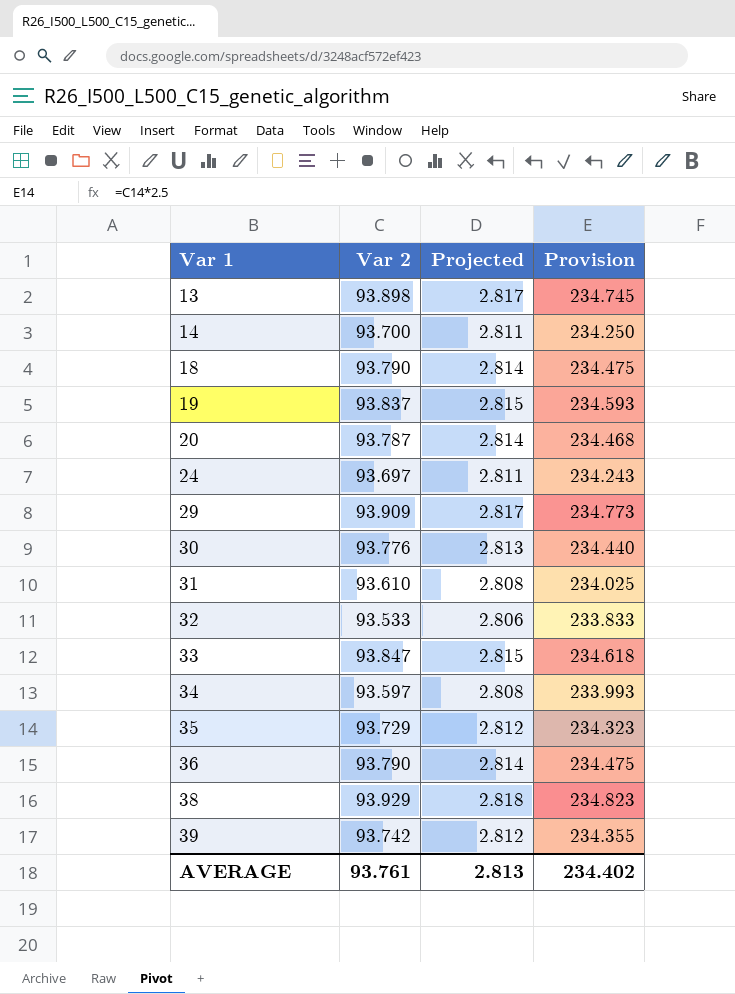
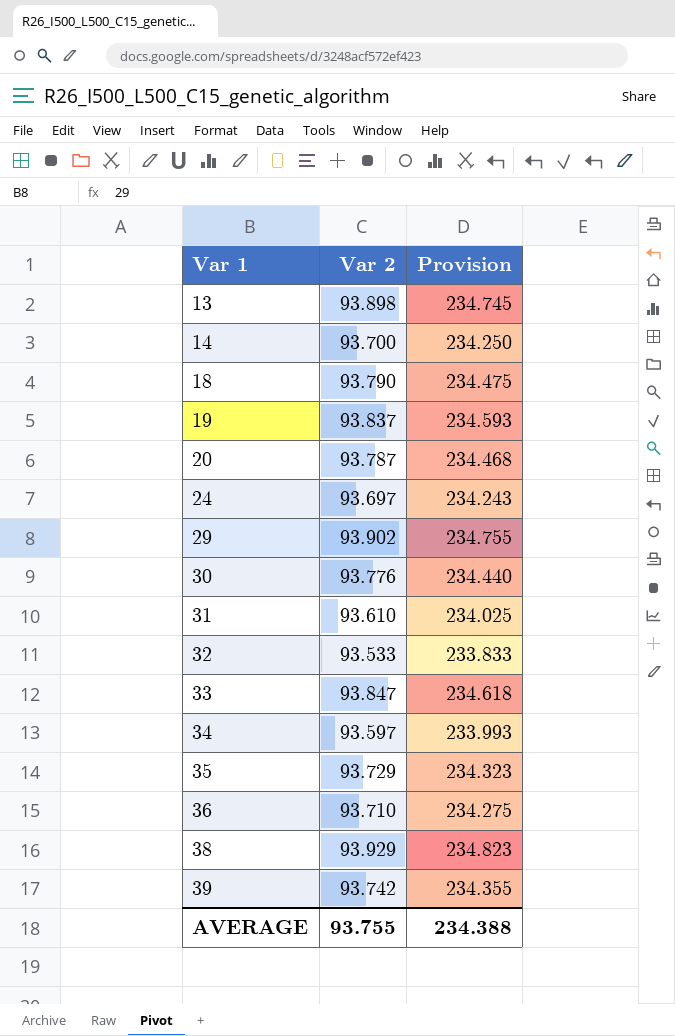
column Projected | formula: [Var 2] * 0.03 -> none
29 | Var 2: 93.909 -> 93.902
29 | Provision: 234.773 -> 234.755
36 | Var 2: 93.790 -> 93.710
36 | Provision: 234.475 -> 234.275
AVERAGE | Var 2: 93.761 -> 93.755
AVERAGE | Provision: 234.402 -> 234.388

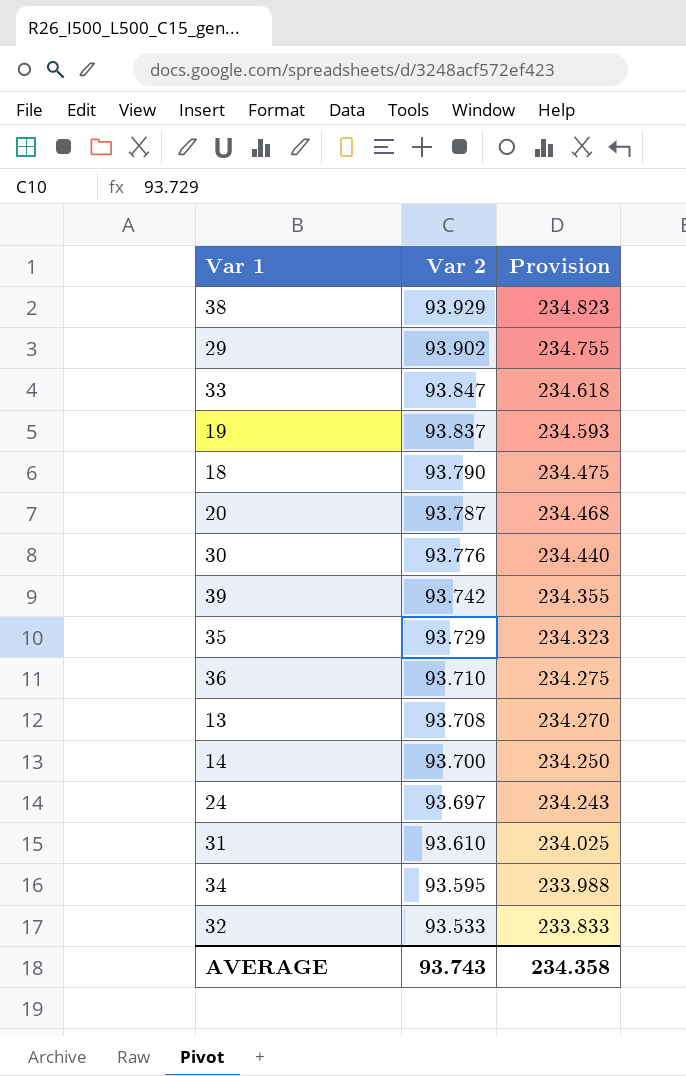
row order: Var 1 ascending -> Var 2 descending
13 | Var 2: 93.898 -> 93.708
13 | Provision: 234.745 -> 234.270
34 | Var 2: 93.597 -> 93.595
34 | Provision: 233.993 -> 233.988
AVERAGE | Var 2: 93.755 -> 93.743
AVERAGE | Provision: 234.388 -> 234.358

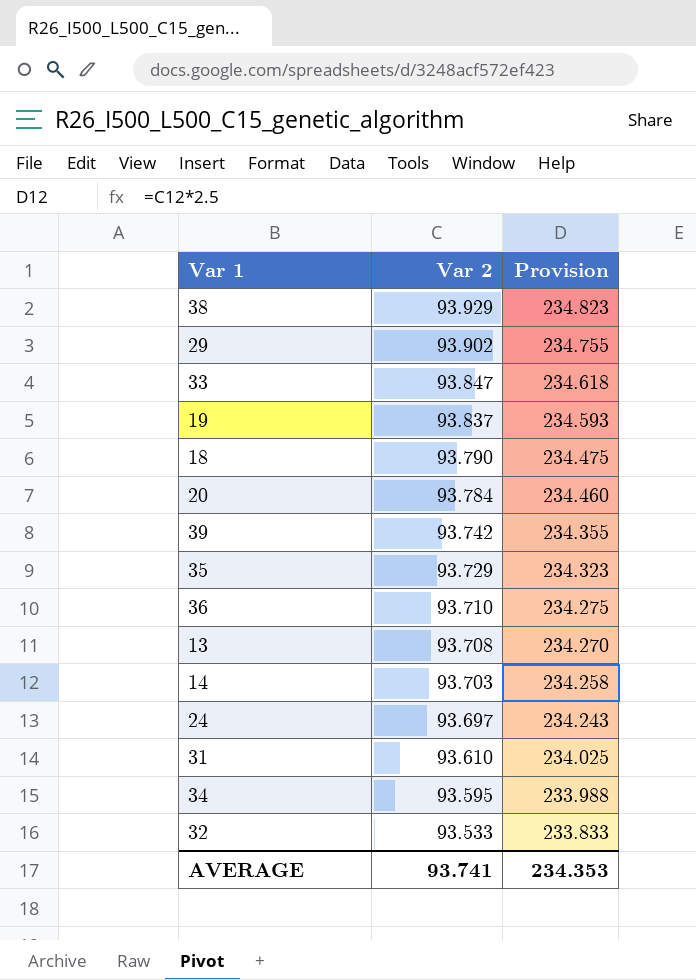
row 30: 93.776 | 234.440 -> none
20 | Var 2: 93.787 -> 93.784
20 | Provision: 234.468 -> 234.460
14 | Var 2: 93.700 -> 93.703
14 | Provision: 234.250 -> 234.258
AVERAGE | Var 2: 93.743 -> 93.741
AVERAGE | Provision: 234.358 -> 234.353

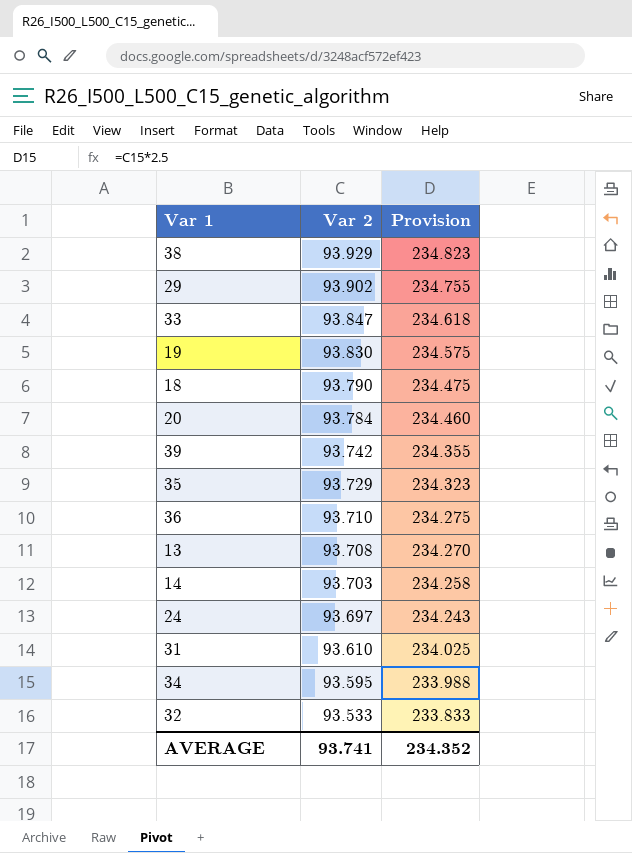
19 | Var 2: 93.837 -> 93.830
19 | Provision: 234.593 -> 234.575
AVERAGE | Provision: 234.353 -> 234.352

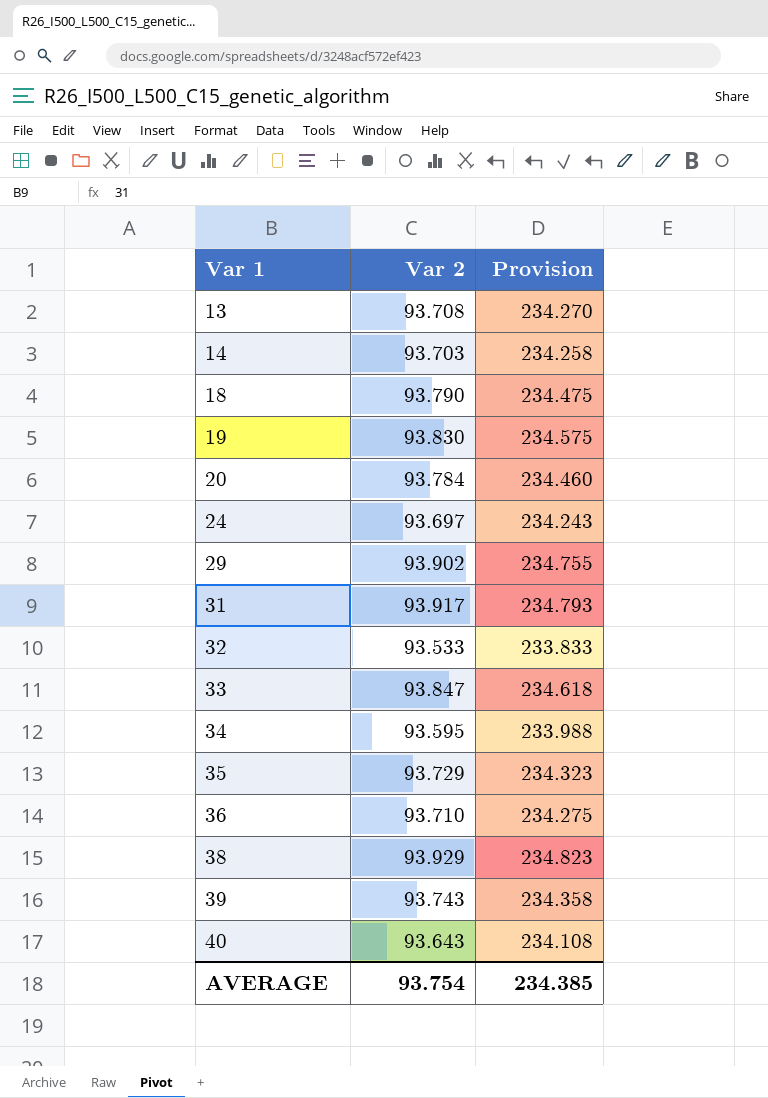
row order: Var 2 descending -> Var 1 ascending
31 | Var 2: 93.610 -> 93.917
31 | Provision: 234.025 -> 234.793
39 | Var 2: 93.742 -> 93.743
39 | Provision: 234.355 -> 234.358
row 40: none -> 93.643 | 234.108
AVERAGE | Var 2: 93.741 -> 93.754
AVERAGE | Provision: 234.352 -> 234.385

